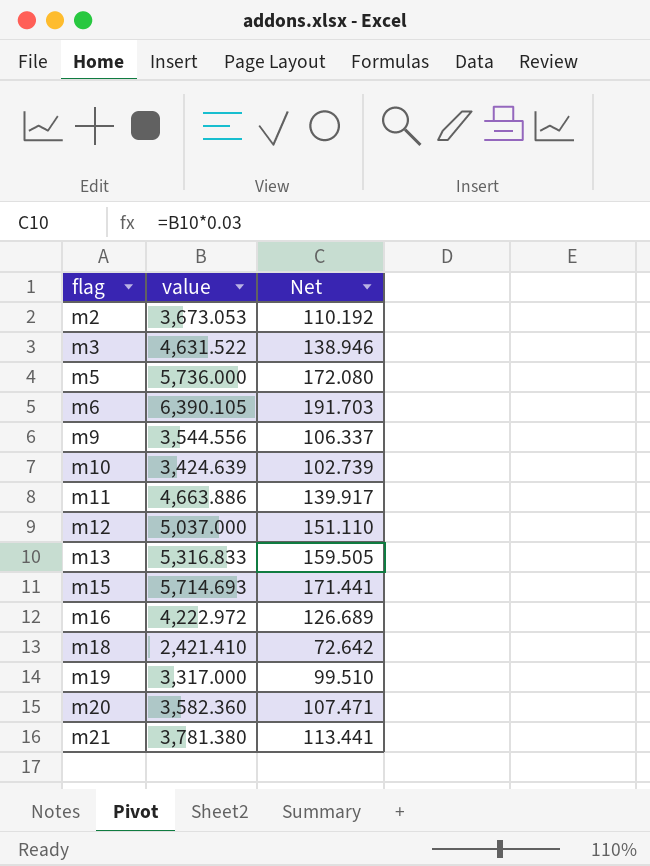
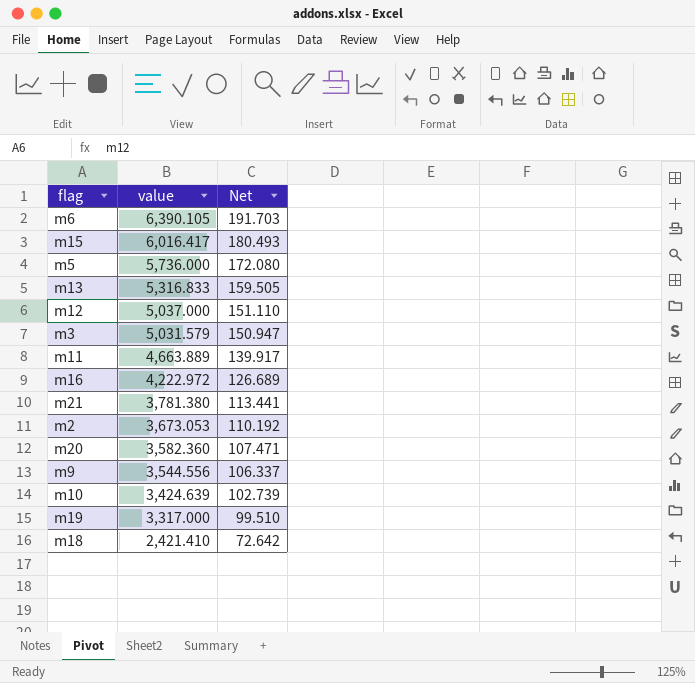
row order: flag ascending -> value descending
m15 | value: 5,714.693 -> 6,016.417
m15 | Net: 171.441 -> 180.493
m3 | value: 4,631.522 -> 5,031.579
m3 | Net: 138.946 -> 150.947
m11 | value: 4,663.886 -> 4,663.889

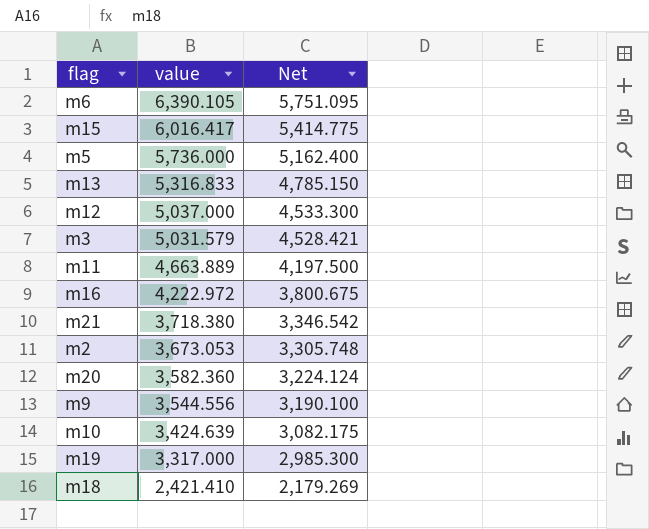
column Net | formula: [value] * 0.03 -> [value] * 0.9
m21 | value: 3,781.380 -> 3,718.380

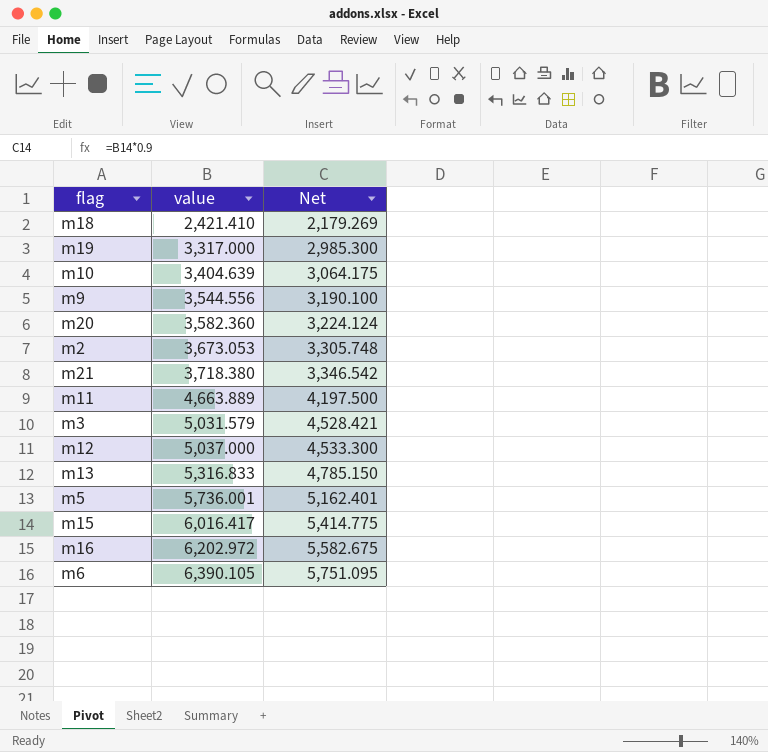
row order: value descending -> value ascending
m10 | value: 3,424.639 -> 3,404.639
m10 | Net: 3,082.175 -> 3,064.175
m5 | value: 5,736.000 -> 5,736.001
m5 | Net: 5,162.400 -> 5,162.401
m16 | value: 4,222.972 -> 6,202.972
m16 | Net: 3,800.675 -> 5,582.675

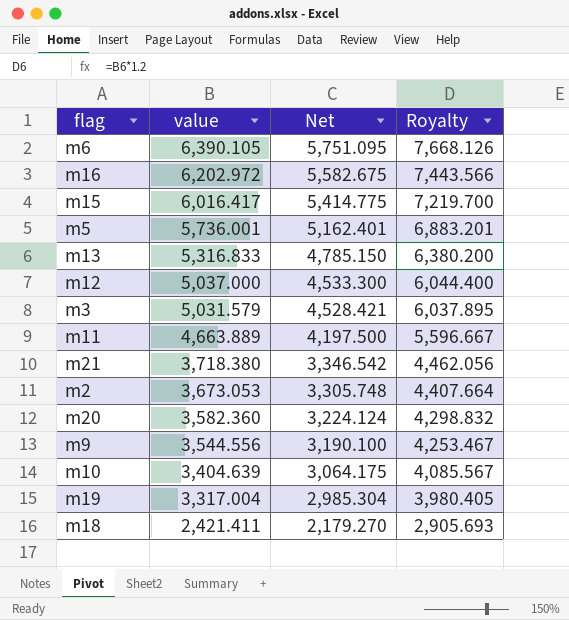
row order: value ascending -> value descending
column Royalty | formula: none -> [value] * 1.2
m19 | value: 3,317.000 -> 3,317.004
m19 | Net: 2,985.300 -> 2,985.304
m18 | value: 2,421.410 -> 2,421.411
m18 | Net: 2,179.269 -> 2,179.270

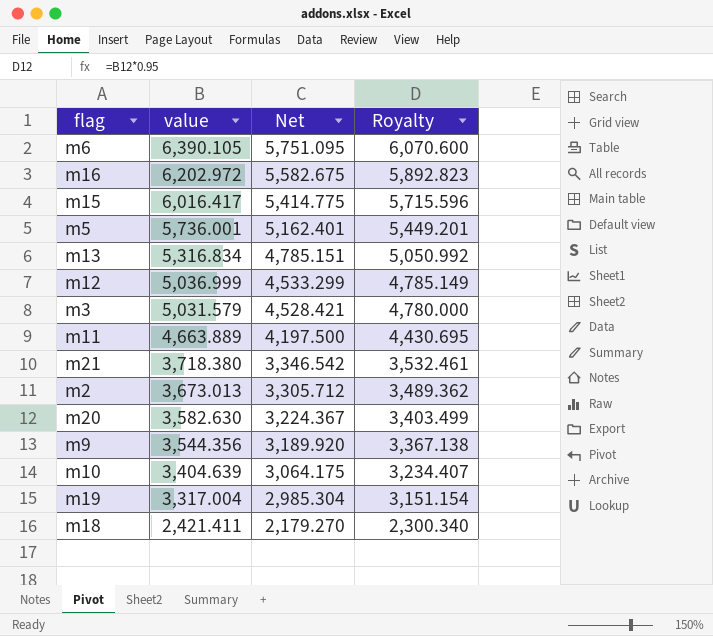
column Royalty | formula: [value] * 1.2 -> [value] * 0.95
m13 | value: 5,316.833 -> 5,316.834
m13 | Net: 4,785.150 -> 4,785.151
m12 | value: 5,037.000 -> 5,036.999
m12 | Net: 4,533.300 -> 4,533.299
m2 | value: 3,673.053 -> 3,673.013
m2 | Net: 3,305.748 -> 3,305.712
m20 | value: 3,582.360 -> 3,582.630
m20 | Net: 3,224.124 -> 3,224.367
m9 | value: 3,544.556 -> 3,544.356
m9 | Net: 3,190.100 -> 3,189.920

